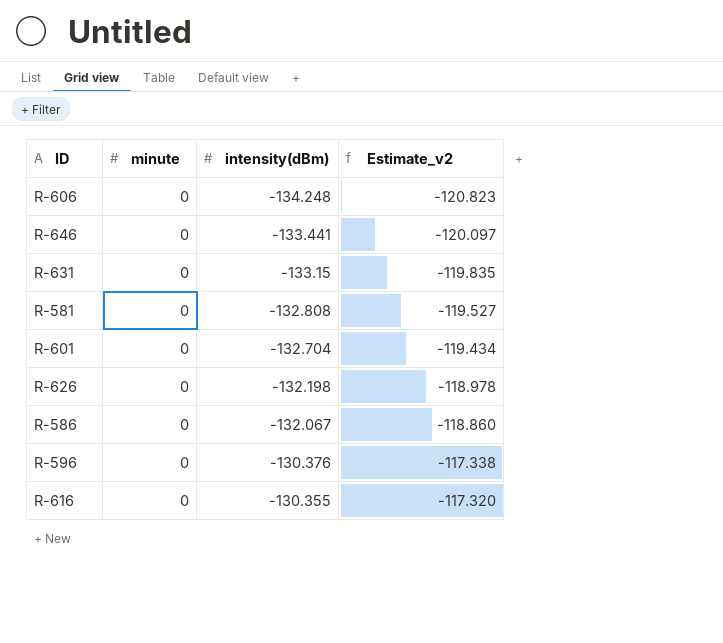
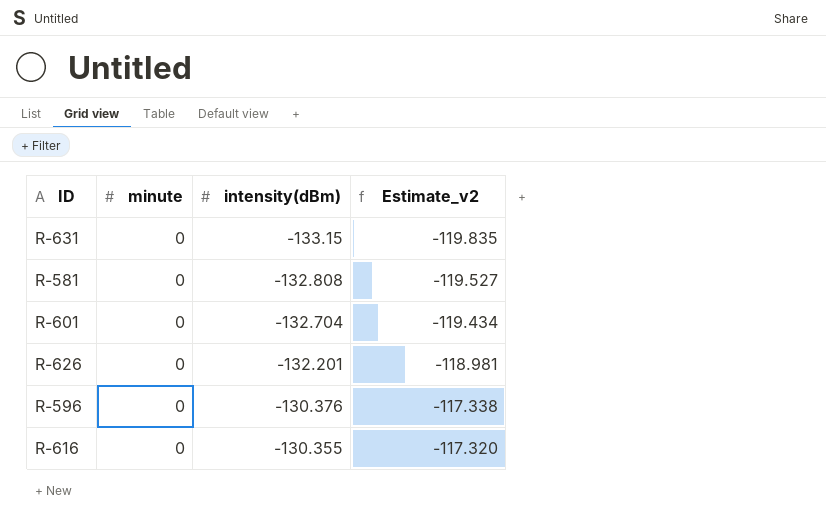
row R-606: 0 | -134.248 | -120.823 -> none
row R-646: 0 | -133.441 | -120.097 -> none
row R-586: 0 | -132.067 | -118.860 -> none
R-626 | intensity(dBm): -132.198 -> -132.201
R-626 | Estimate_v2: -118.978 -> -118.981

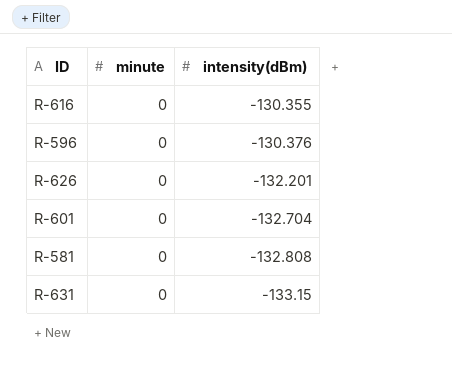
row order: intensity(dBm) ascending -> intensity(dBm) descending
column Estimate_v2 | formula: [intensity(dBm)] * 0.9 -> none

